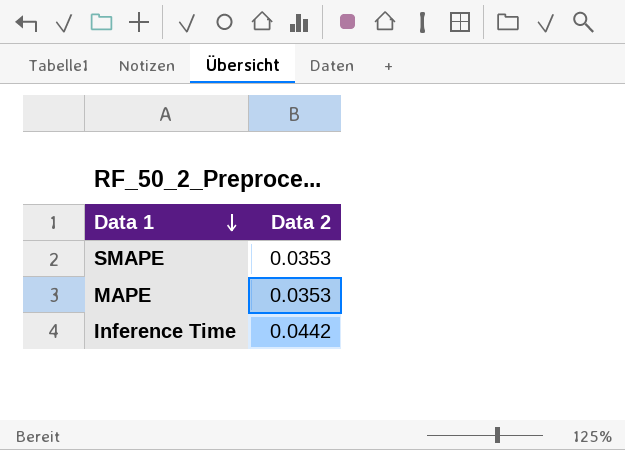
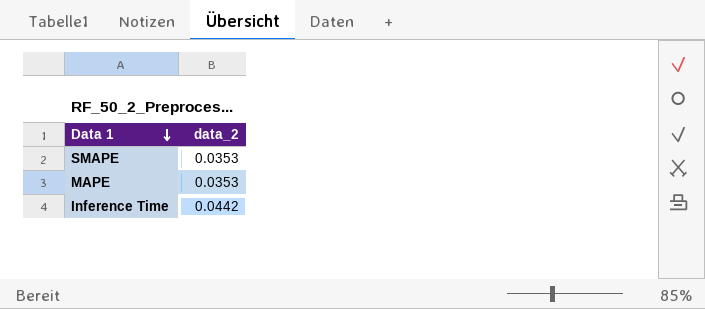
column name: Data 2 -> data_2

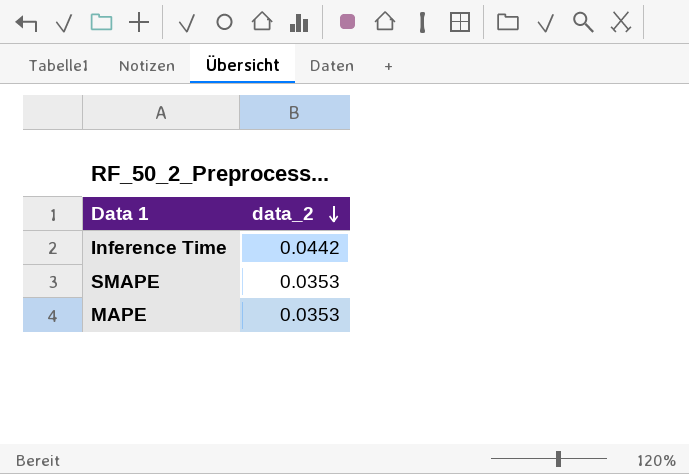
row order: Data 1 descending -> data_2 descending

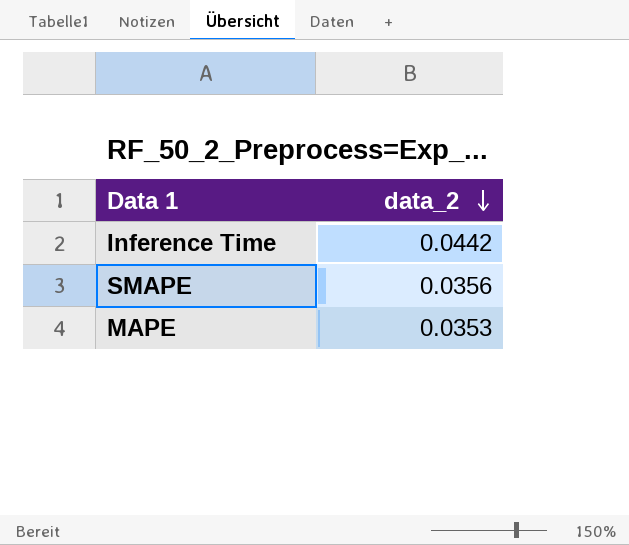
SMAPE | data_2: 0.0353 -> 0.0356

